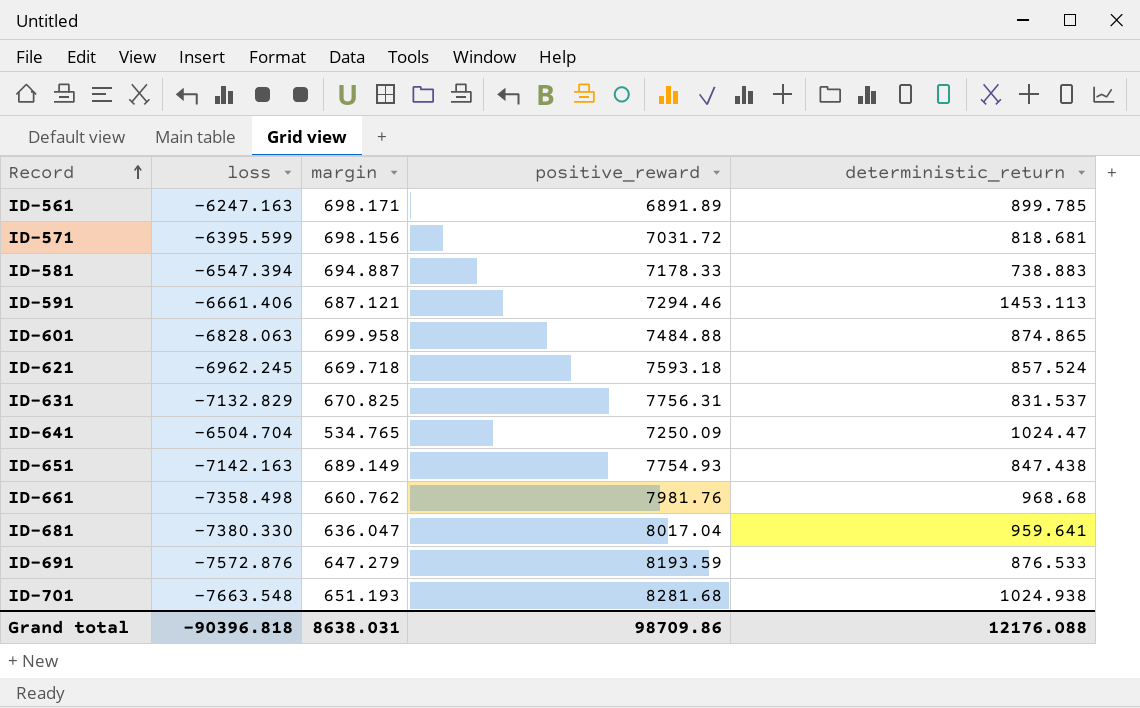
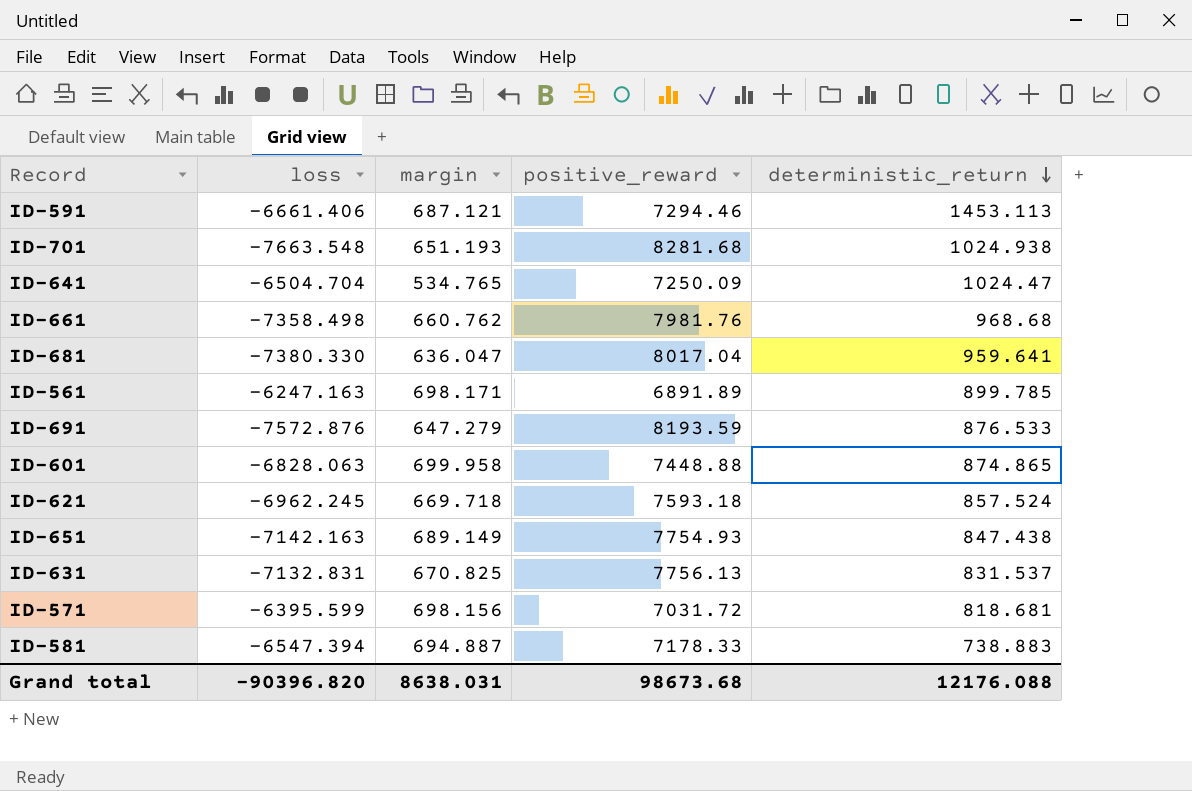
row order: Record ascending -> deterministic_return descending
ID-601 | positive_reward: 7484.88 -> 7448.88
ID-631 | loss: -7132.829 -> -7132.831
ID-631 | positive_reward: 7756.31 -> 7756.13
Grand total | loss: -90396.818 -> -90396.820
Grand total | positive_reward: 98709.86 -> 98673.68

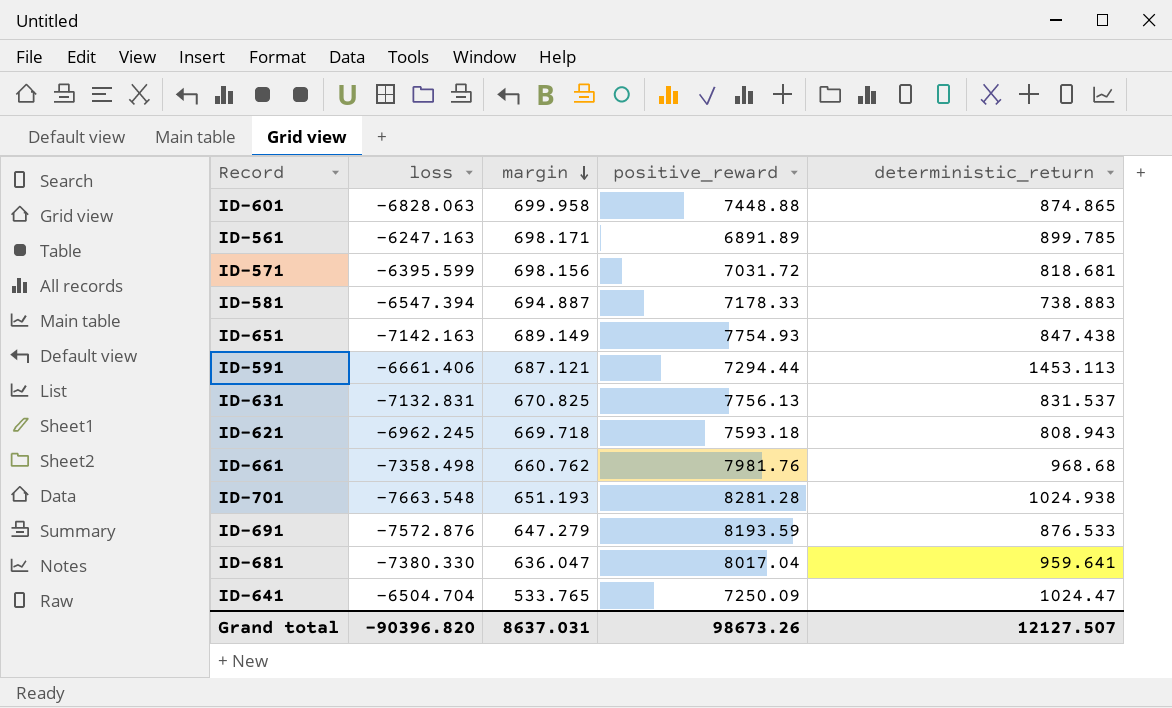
row order: deterministic_return descending -> margin descending
ID-591 | positive_reward: 7294.46 -> 7294.44
ID-621 | deterministic_return: 857.524 -> 808.943
ID-701 | positive_reward: 8281.68 -> 8281.28
ID-641 | margin: 534.765 -> 533.765
Grand total | margin: 8638.031 -> 8637.031
Grand total | positive_reward: 98673.68 -> 98673.26
Grand total | deterministic_return: 12176.088 -> 12127.507

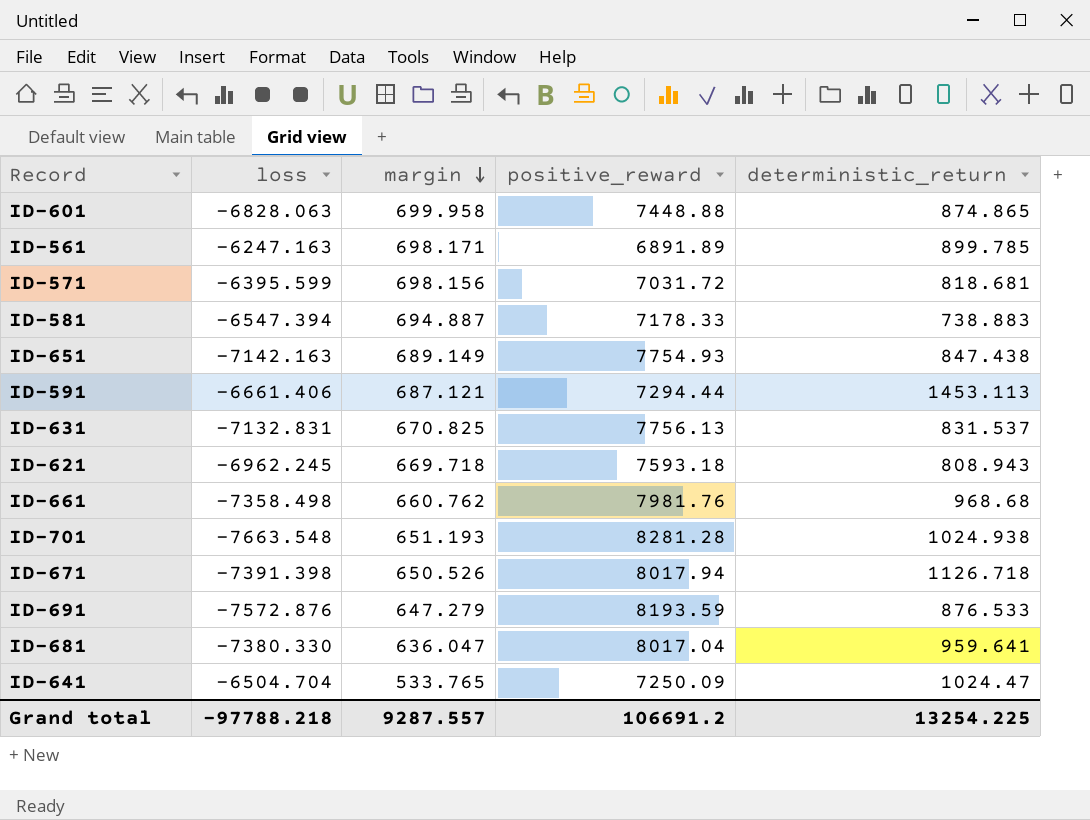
row ID-671: none -> -7391.398 | 650.526 | 8017.94 | 1126.718
Grand total | loss: -90396.820 -> -97788.218
Grand total | margin: 8637.031 -> 9287.557
Grand total | positive_reward: 98673.26 -> 106691.2
Grand total | deterministic_return: 12127.507 -> 13254.225

